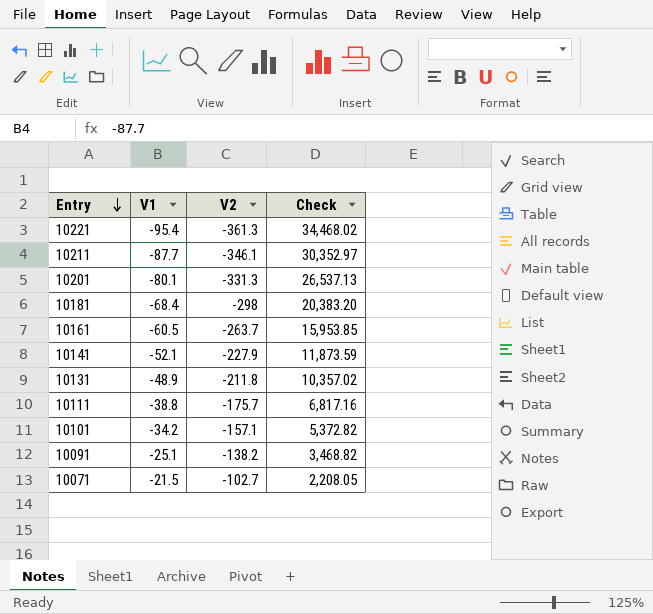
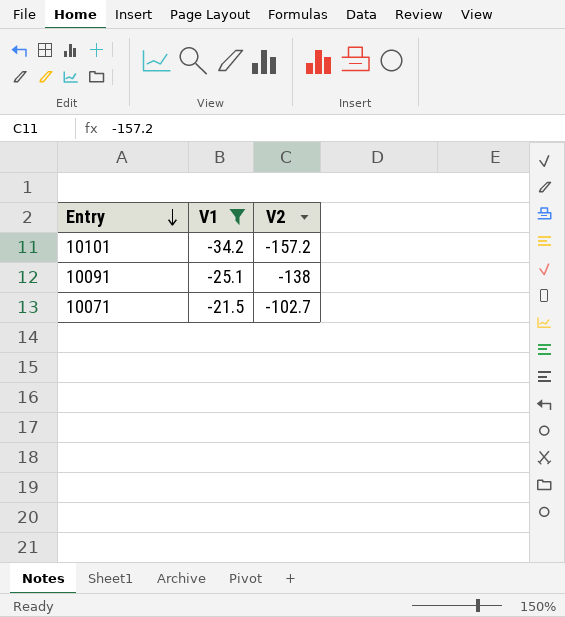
filter: none -> V1 >= -34.2
column Check | formula: [V1] * [V2] -> none
10101 | V2: -157.1 -> -157.2
10091 | V2: -138.2 -> -138

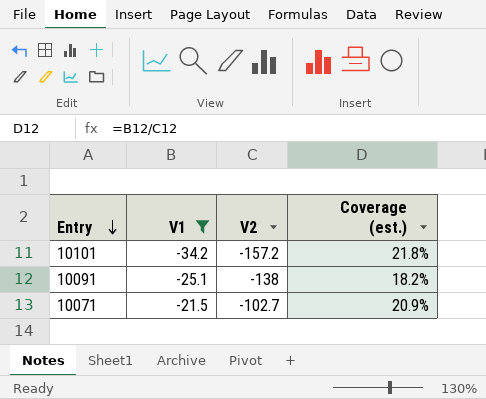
column Coverage (est.) | formula: none -> [V1] / [V2]

